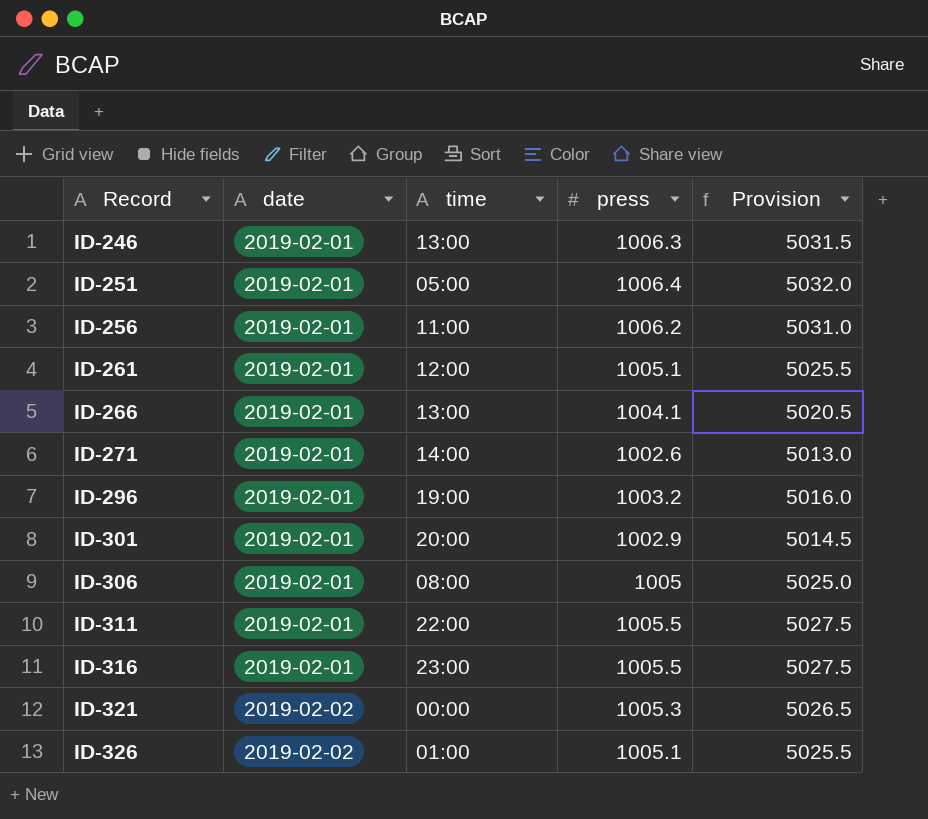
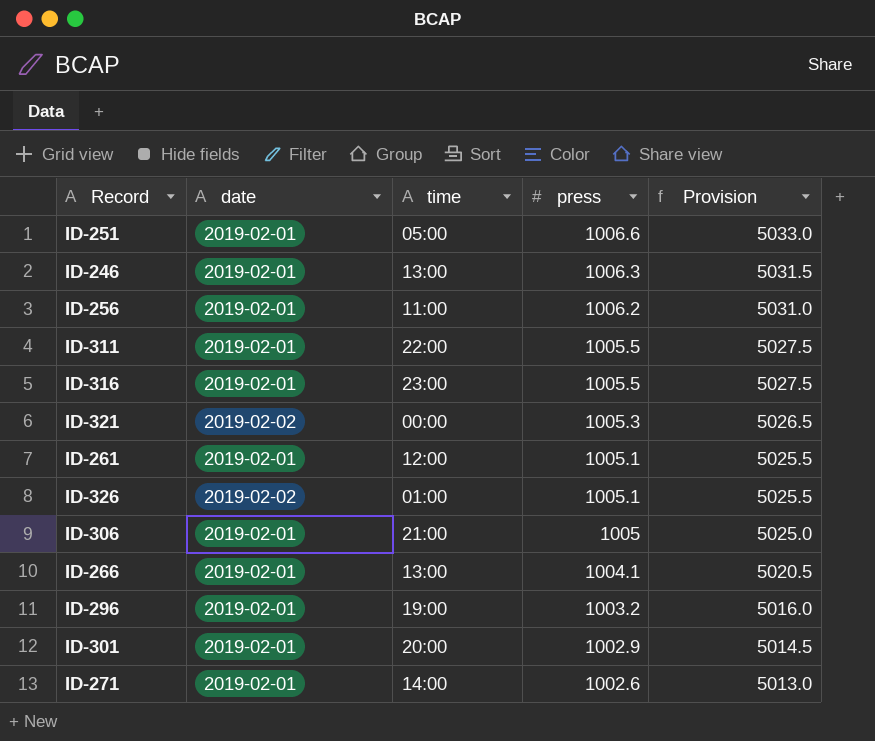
row order: Record ascending -> press descending
ID-251 | press: 1006.4 -> 1006.6
ID-251 | Provision: 5032.0 -> 5033.0
ID-306 | time: 08:00 -> 21:00

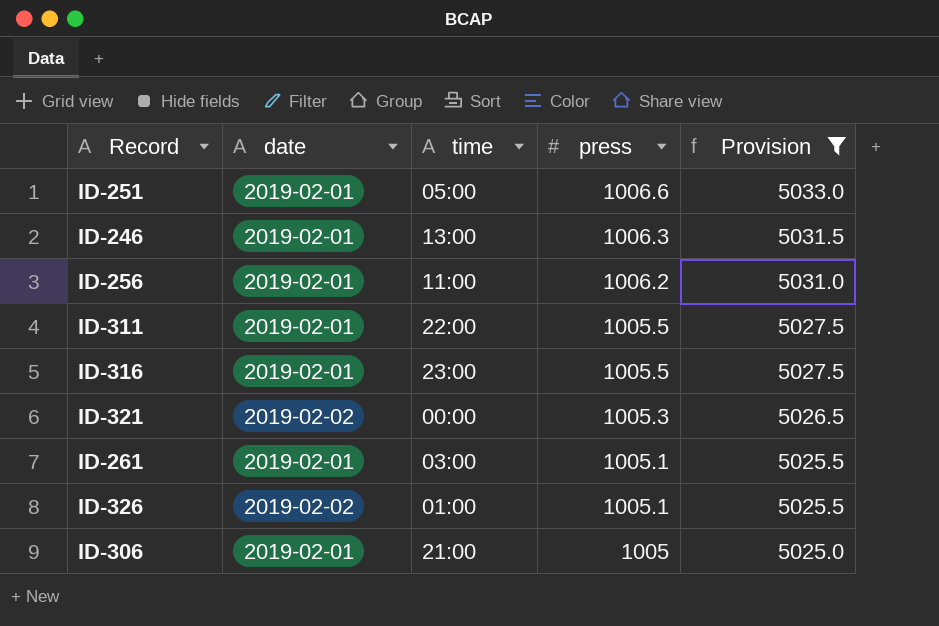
filter: none -> Provision >= 5025.0
ID-261 | time: 12:00 -> 03:00

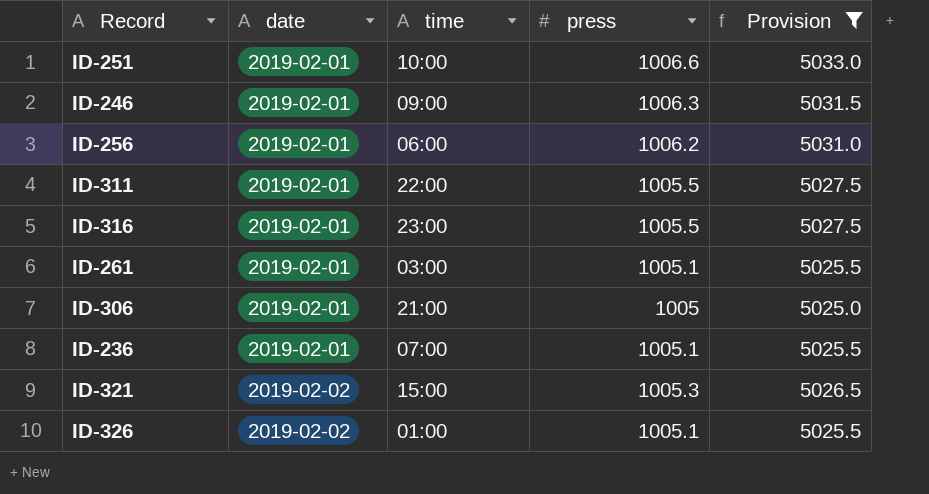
row order: press descending -> date ascending
ID-251 | time: 05:00 -> 10:00
ID-246 | time: 13:00 -> 09:00
ID-256 | time: 11:00 -> 06:00
row ID-236: none -> 2019-02-01 | 07:00 | 1005.1 | 5025.5
ID-321 | time: 00:00 -> 15:00

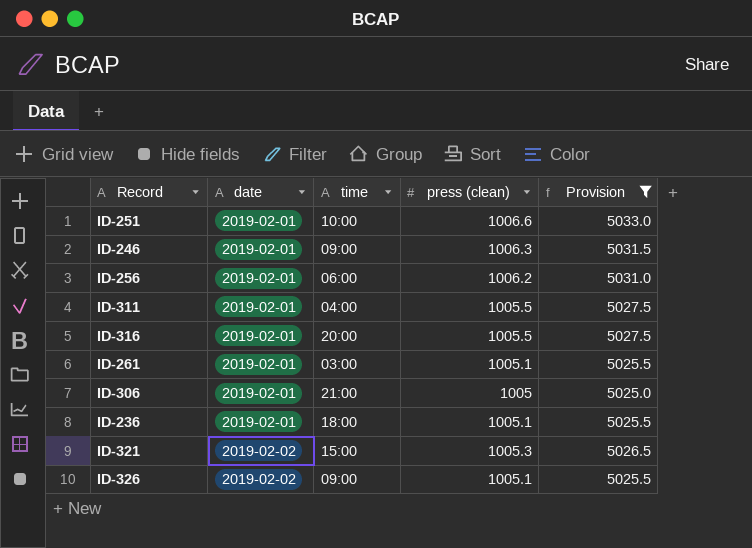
column name: press -> press (clean)
ID-311 | time: 22:00 -> 04:00
ID-316 | time: 23:00 -> 20:00
ID-236 | time: 07:00 -> 18:00
ID-326 | time: 01:00 -> 09:00

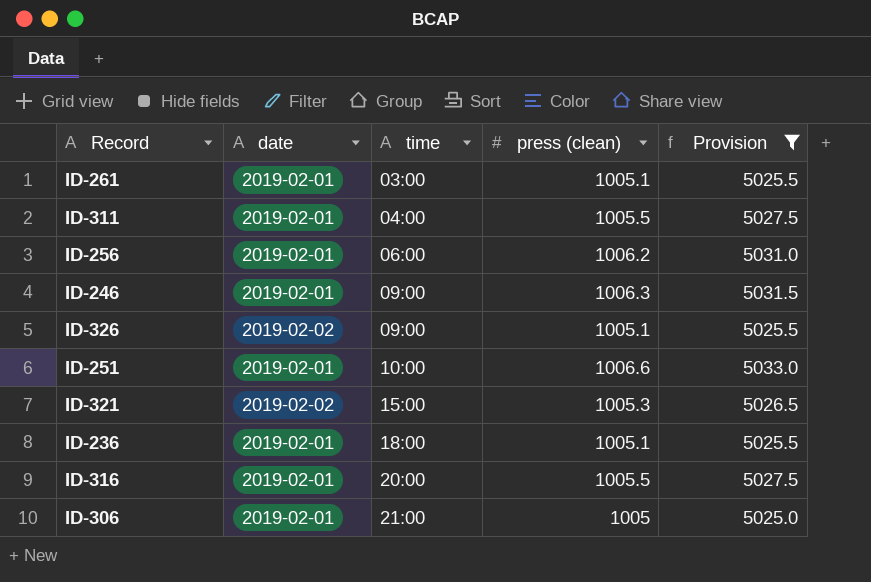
row order: date ascending -> time ascending

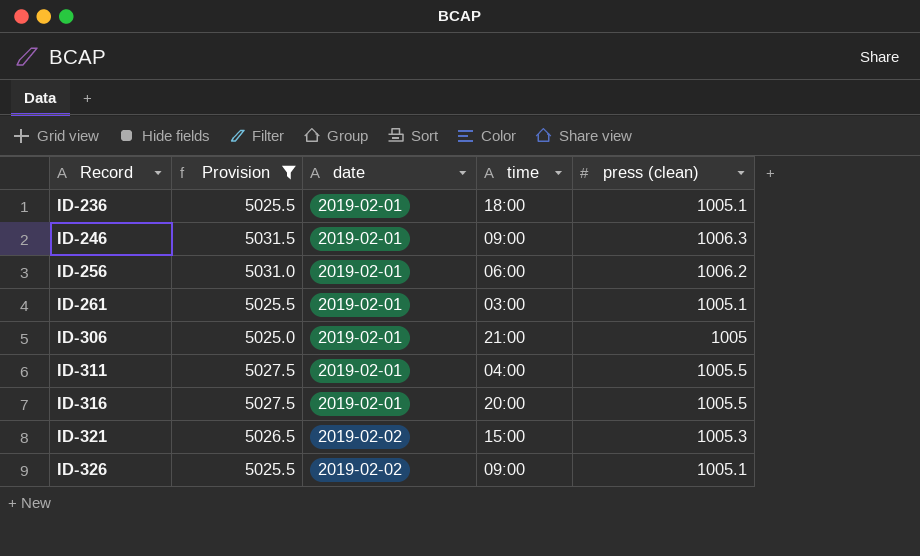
row order: time ascending -> Record ascending
column Provision | position: 5 -> 2
row ID-251: 2019-02-01 | 10:00 | 1006.6 | 5033.0 -> none

